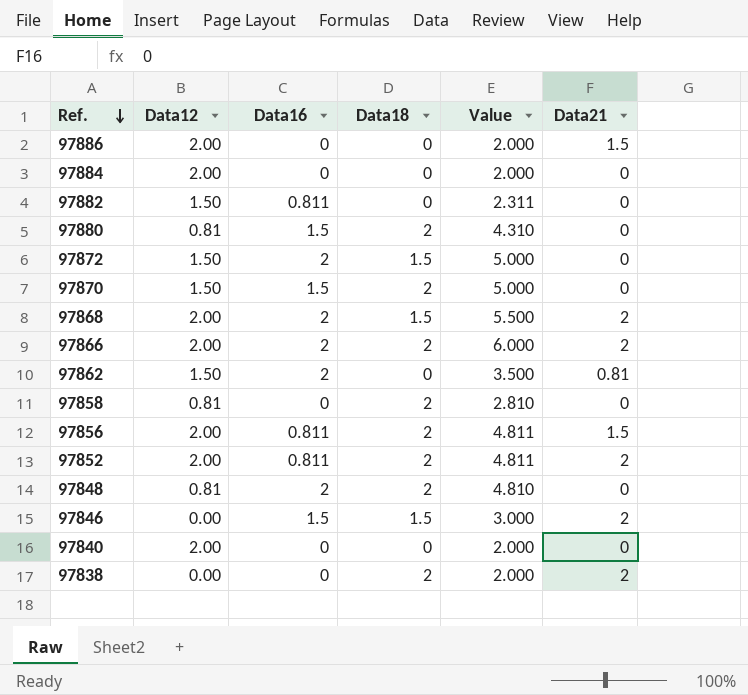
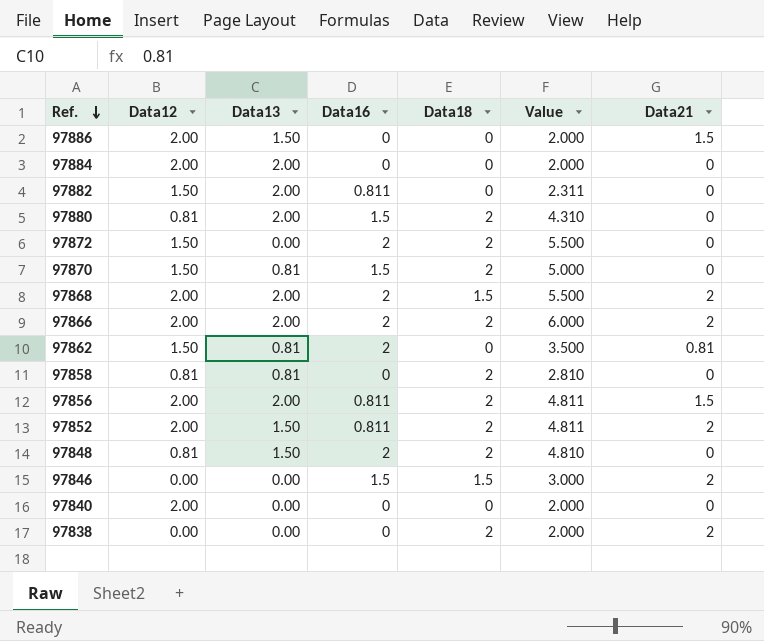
column Data13 | position: none -> 3
97872 | Data18: 1.5 -> 2
97872 | Value: 5.000 -> 5.500

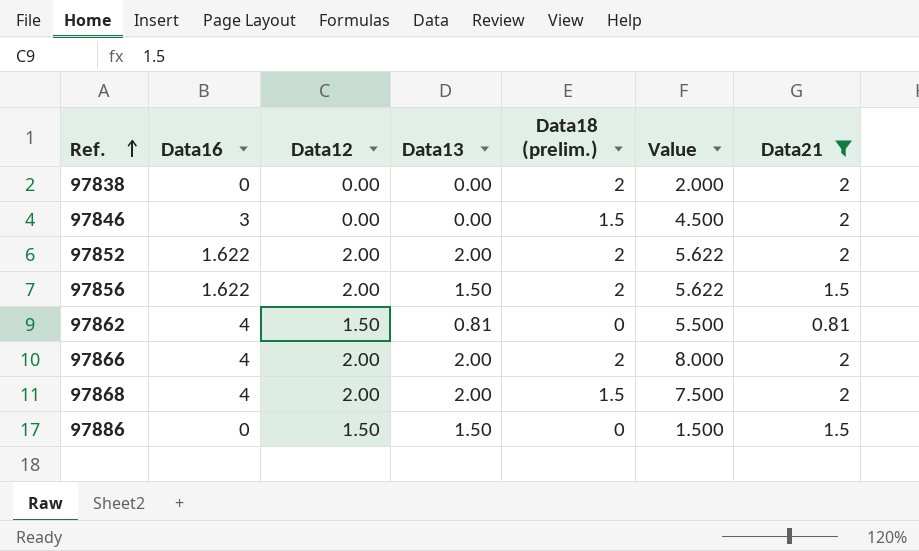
filter: none -> Data21 != 0
row order: Ref. descending -> Ref. ascending
column Data16 | position: 4 -> 2
column name: Data18 -> Data18 (prelim.)
97846 | Data16: 1.5 -> 3
97846 | Value: 3.000 -> 4.500
97852 | Data16: 0.811 -> 1.622
97852 | Data13: 1.50 -> 2.00
97852 | Value: 4.811 -> 5.622
97856 | Data16: 0.811 -> 1.622
97856 | Data13: 2.00 -> 1.50
97856 | Value: 4.811 -> 5.622
97862 | Data16: 2 -> 4
97862 | Value: 3.500 -> 5.500
97866 | Data16: 2 -> 4
97866 | Value: 6.000 -> 8.000
97868 | Data16: 2 -> 4
97868 | Value: 5.500 -> 7.500
97886 | Data12: 2.00 -> 1.50
97886 | Value: 2.000 -> 1.500

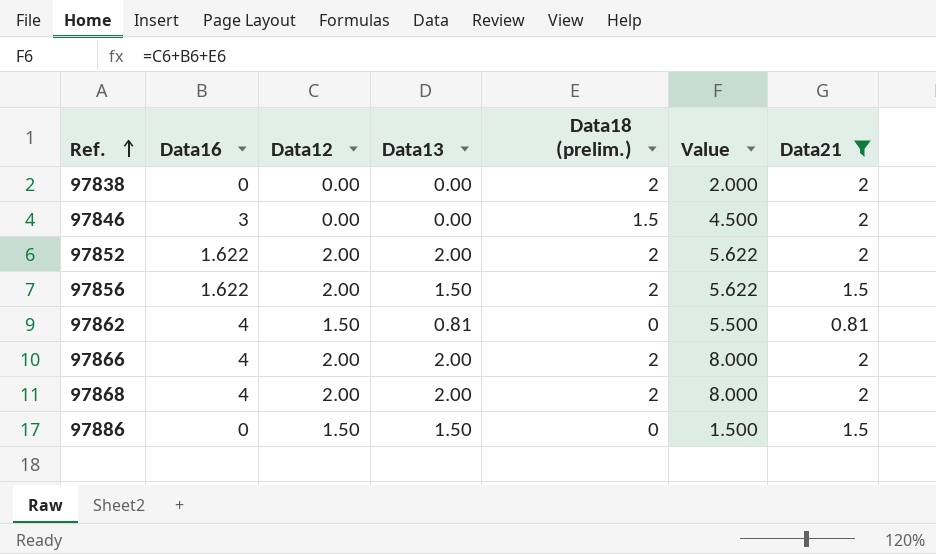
97868 | Data18 (prelim.): 1.5 -> 2
97868 | Value: 7.500 -> 8.000

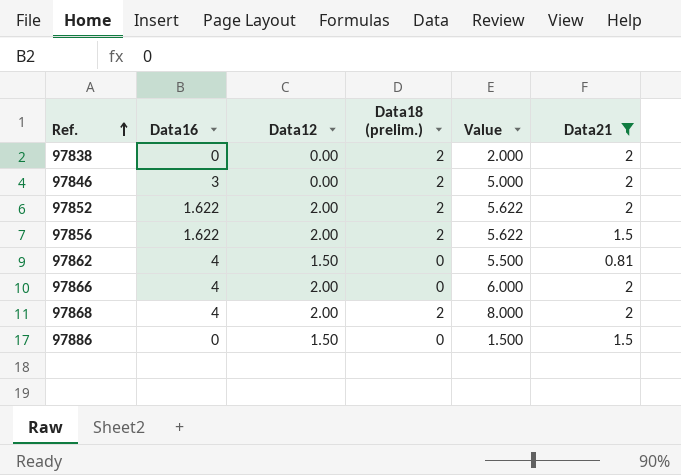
column Data13 | position: 4 -> none
97846 | Data18 (prelim.): 1.5 -> 2
97846 | Value: 4.500 -> 5.000
97866 | Data18 (prelim.): 2 -> 0
97866 | Value: 8.000 -> 6.000

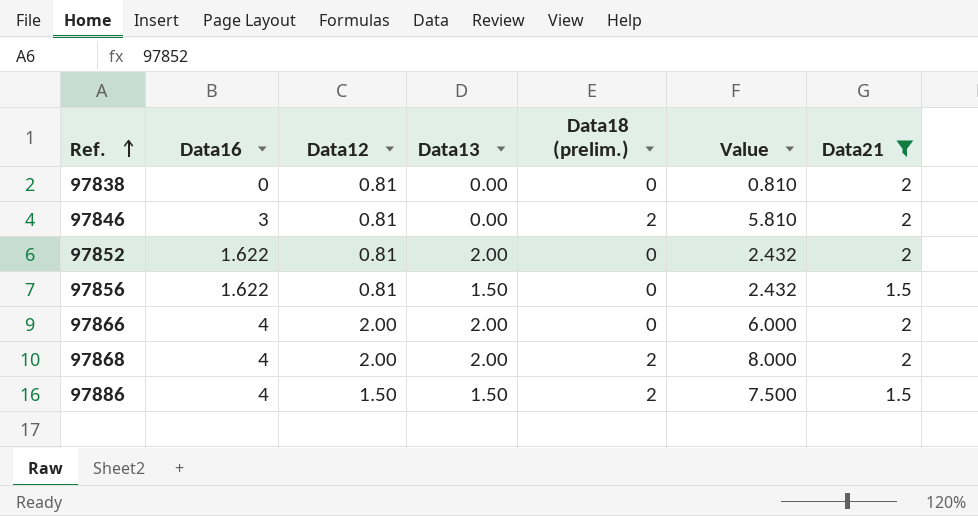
column Data13 | position: none -> 4
row 97862: 4 | 1.50 | 0 | 5.500 | 0.81 -> none
97838 | Data12: 0.00 -> 0.81
97838 | Data18 (prelim.): 2 -> 0
97838 | Value: 2.000 -> 0.810
97846 | Data12: 0.00 -> 0.81
97846 | Value: 5.000 -> 5.810
97852 | Data12: 2.00 -> 0.81
97852 | Data18 (prelim.): 2 -> 0
97852 | Value: 5.622 -> 2.432
97856 | Data12: 2.00 -> 0.81
97856 | Data18 (prelim.): 2 -> 0
97856 | Value: 5.622 -> 2.432
97886 | Data16: 0 -> 4
97886 | Data18 (prelim.): 0 -> 2
97886 | Value: 1.500 -> 7.500

